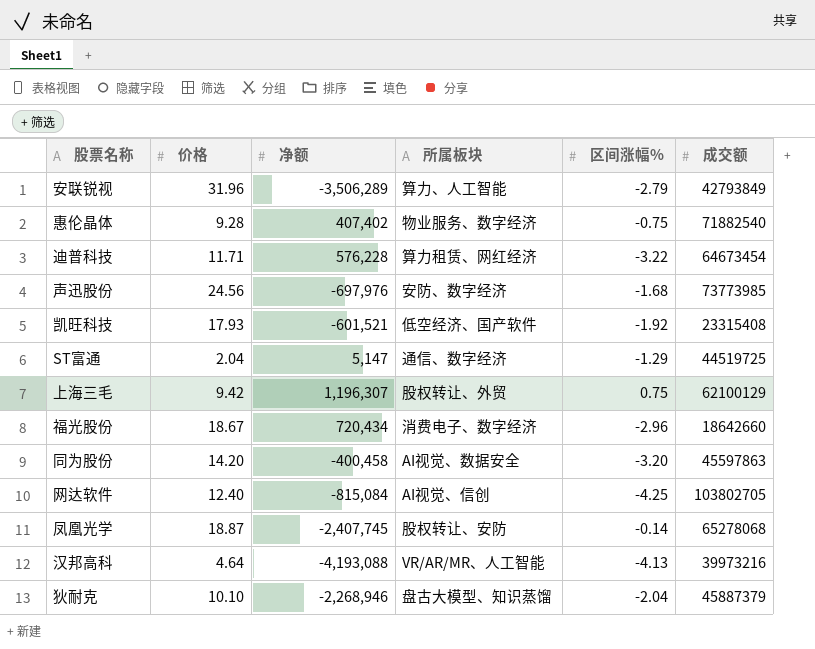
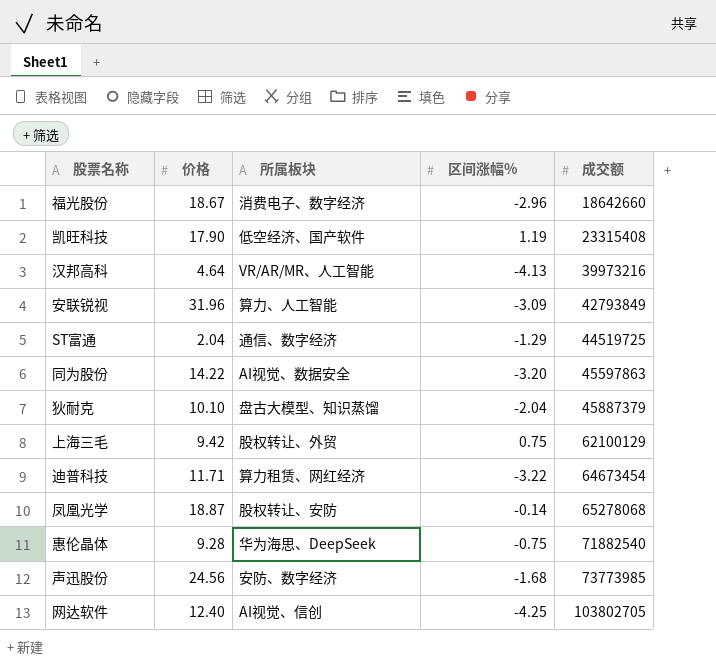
row order: none -> 成交额 ascending
column 净额 | position: 3 -> none
凯旺科技 | 价格: 17.93 -> 17.90
凯旺科技 | 区间涨幅%: -1.92 -> 1.19
安联锐视 | 区间涨幅%: -2.79 -> -3.09
同为股份 | 价格: 14.20 -> 14.22
惠伦晶体 | 所属板块: 物业服务、数字经济 -> 华为海思、DeepSeek

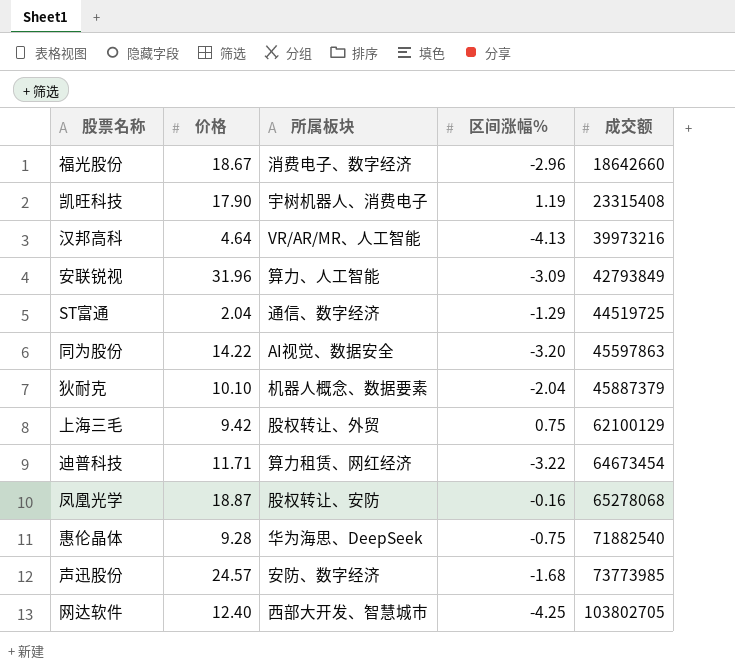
凯旺科技 | 所属板块: 低空经济、国产软件 -> 宇树机器人、消费电子
狄耐克 | 所属板块: 盘古大模型、知识蒸馏 -> 机器人概念、数据要素
凤凰光学 | 区间涨幅%: -0.14 -> -0.16
声迅股份 | 价格: 24.56 -> 24.57
网达软件 | 所属板块: AI视觉、信创 -> 西部大开发、智慧城市

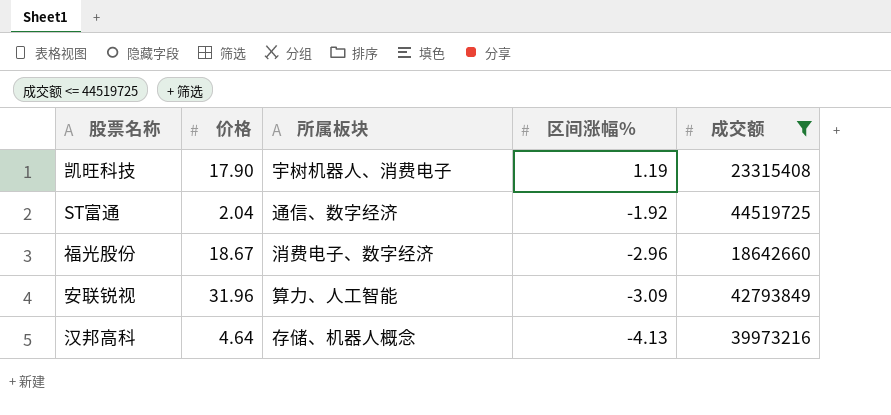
filter: none -> 成交额 <= 44519725
row order: 成交额 ascending -> 区间涨幅% descending
ST富通 | 区间涨幅%: -1.29 -> -1.92
汉邦高科 | 所属板块: VR/AR/MR、人工智能 -> 存储、机器人概念

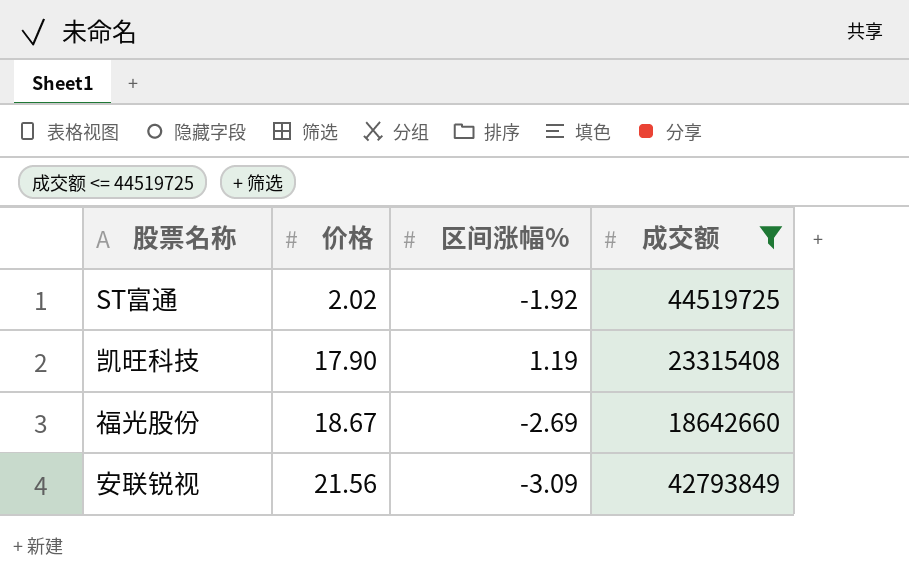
row order: 区间涨幅% descending -> 价格 ascending
column 所属板块 | position: 3 -> none
row 汉邦高科: 4.64 | 存储、机器人概念 | -4.13 | 39973216 -> none
ST富通 | 价格: 2.04 -> 2.02
福光股份 | 区间涨幅%: -2.96 -> -2.69
安联锐视 | 价格: 31.96 -> 21.56

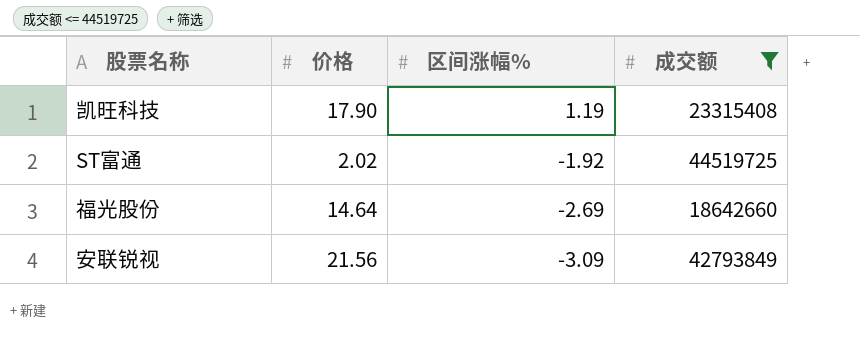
row order: 价格 ascending -> 区间涨幅% descending
福光股份 | 价格: 18.67 -> 14.64

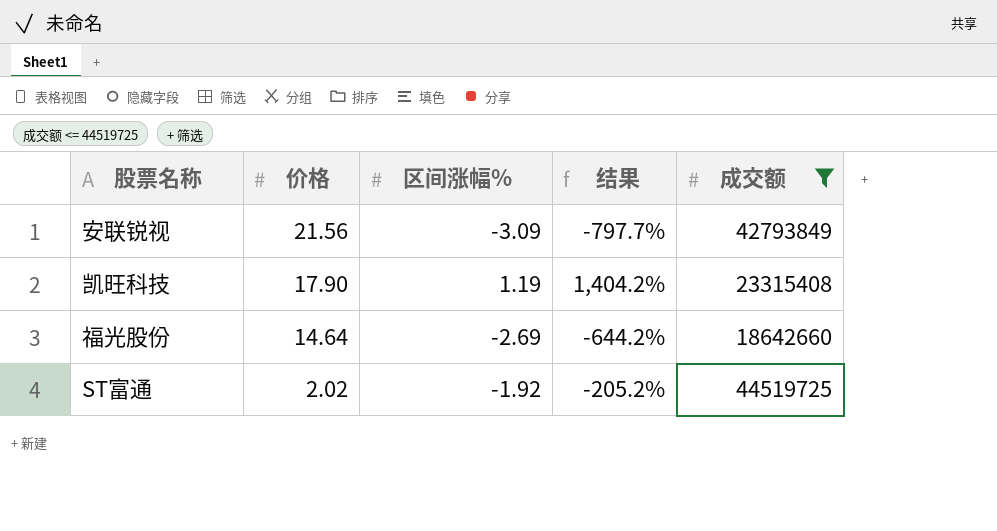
row order: 区间涨幅% descending -> 价格 descending
column 结果 | formula: none -> ([价格] - [区间涨幅%]) / [区间涨幅%]

